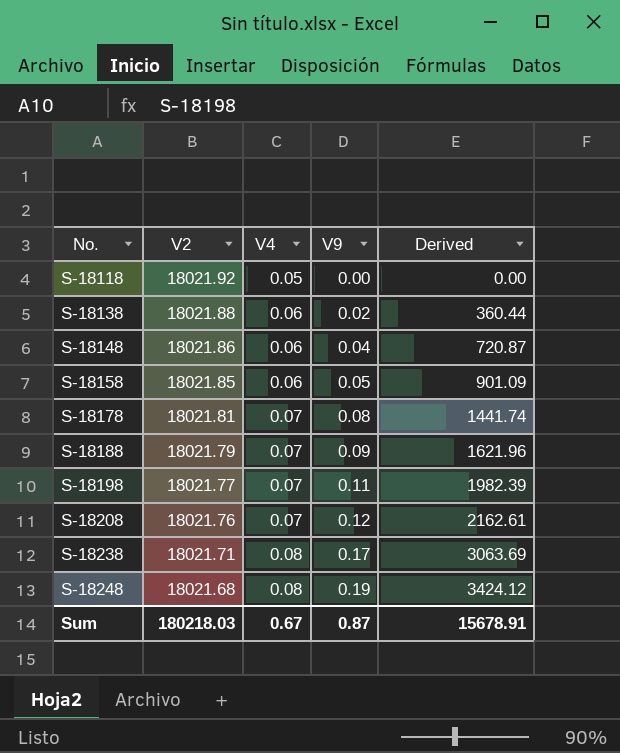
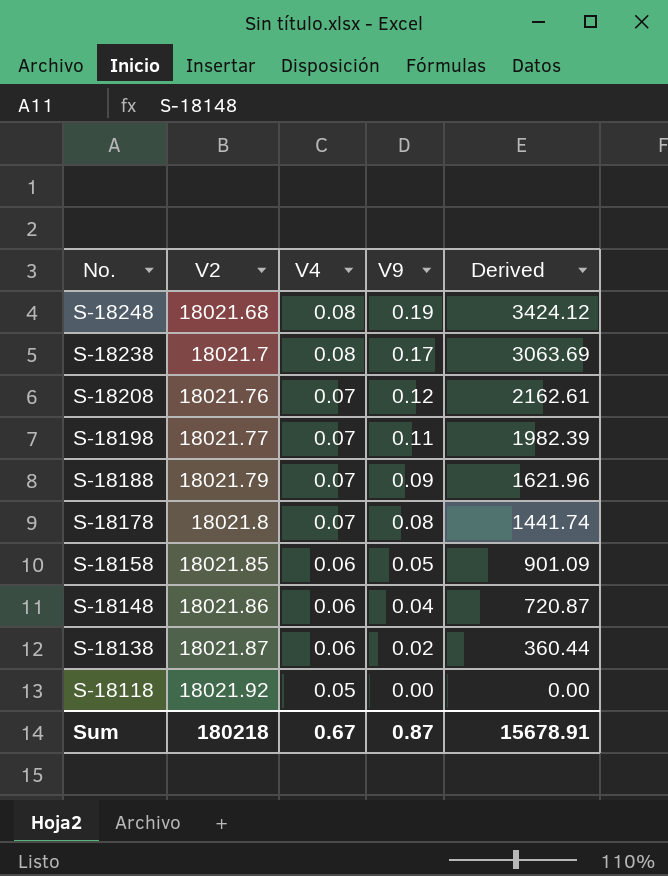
row order: No. ascending -> No. descending
S-18238 | V2: 18021.71 -> 18021.7
S-18178 | V2: 18021.81 -> 18021.8
S-18138 | V2: 18021.88 -> 18021.87
Sum | V2: 180218.03 -> 180218

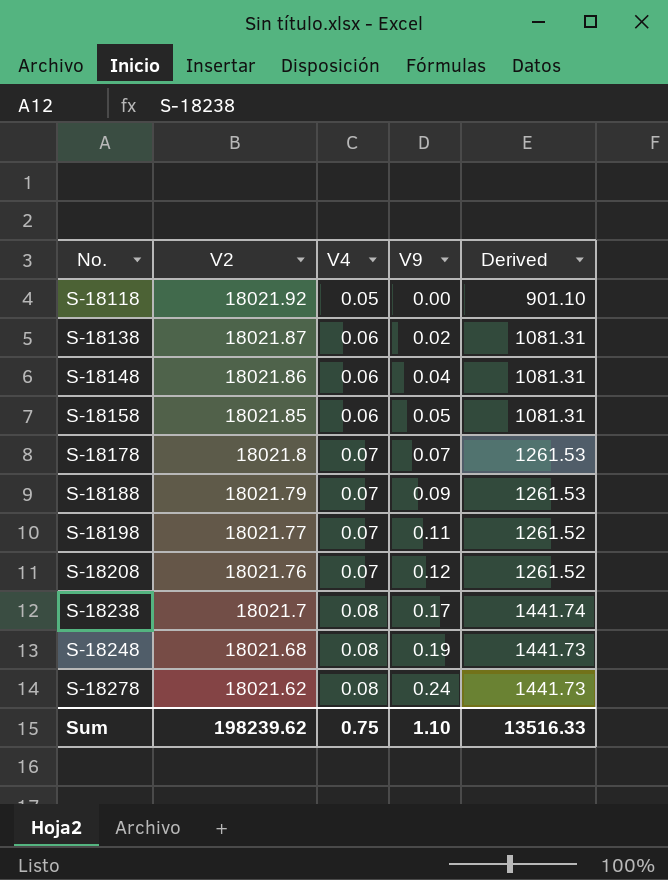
row order: No. descending -> No. ascending
column Derived | formula: [V2] * [V9] -> [V2] * [V4]
S-18178 | V9: 0.08 -> 0.07
row S-18278: none -> 18021.62 | 0.08 | 0.24 | 1441.73
Sum | V2: 180218 -> 198239.62
Sum | V4: 0.67 -> 0.75
Sum | V9: 0.87 -> 1.10
Sum | Derived: 15678.91 -> 13516.33

